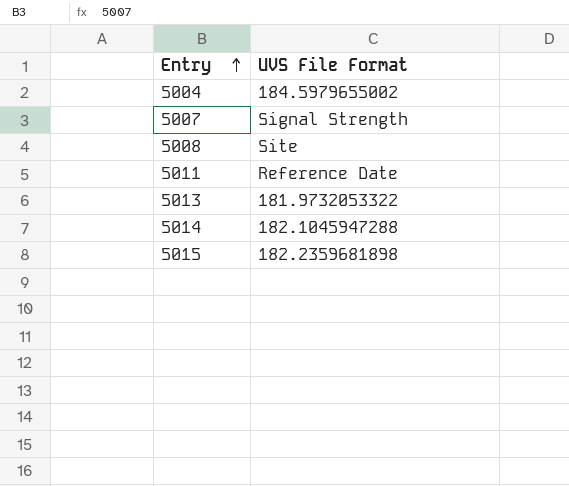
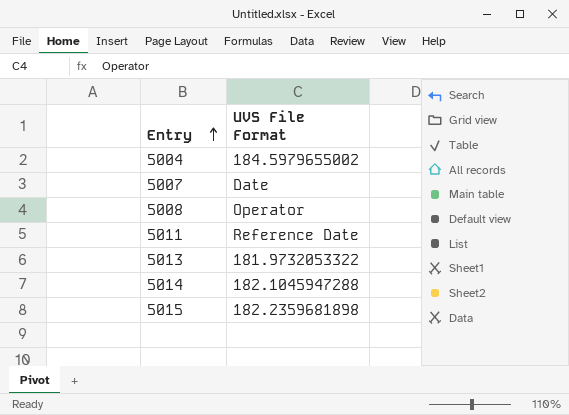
5007 | UVS File Format: Signal Strength -> Date
5008 | UVS File Format: Site -> Operator

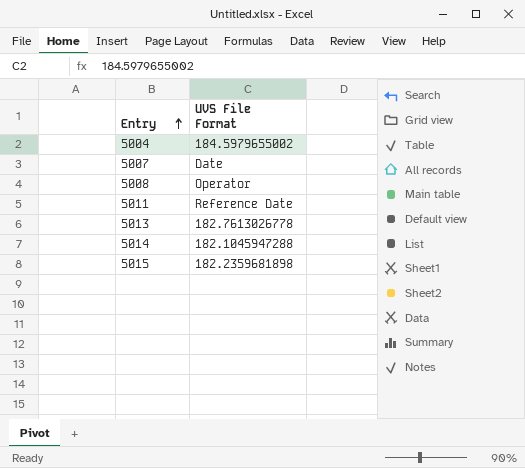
5013 | UVS File Format: 181.9732053322 -> 182.7613026778

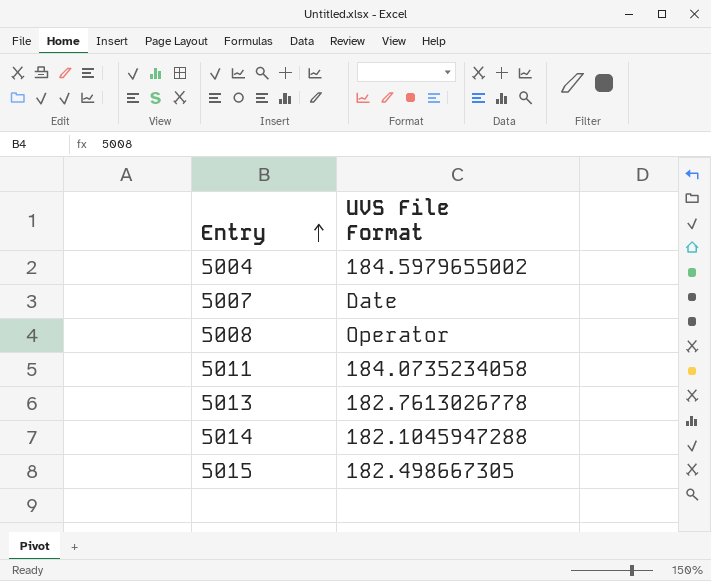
5011 | UVS File Format: Reference Date -> 184.0735234058
5015 | UVS File Format: 182.2359681898 -> 182.498667305

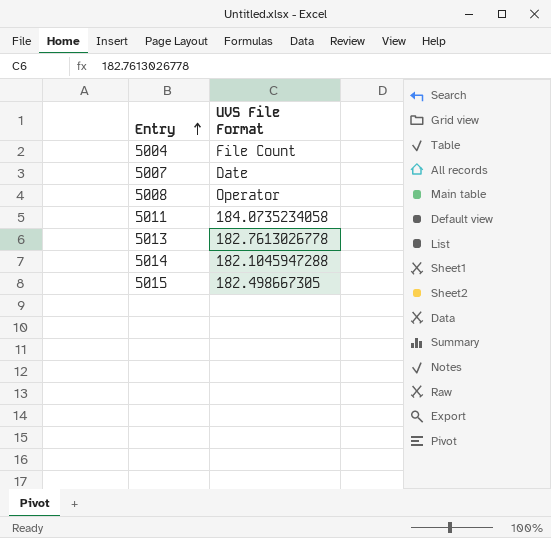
5004 | UVS File Format: 184.5979655002 -> File Count

